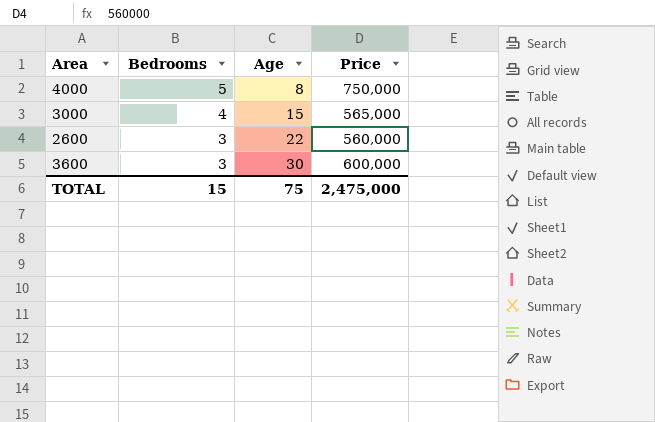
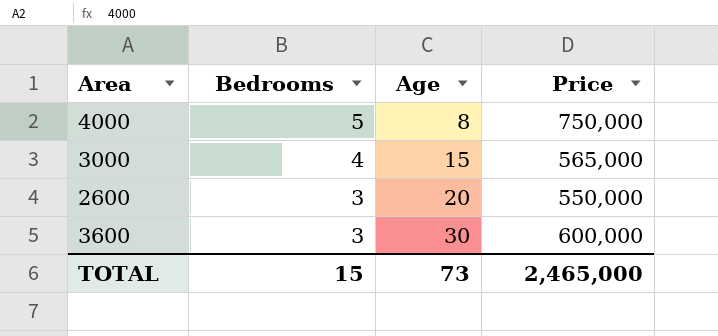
2600 | Age: 22 -> 20
2600 | Price: 560,000 -> 550,000
TOTAL | Age: 75 -> 73
TOTAL | Price: 2,475,000 -> 2,465,000

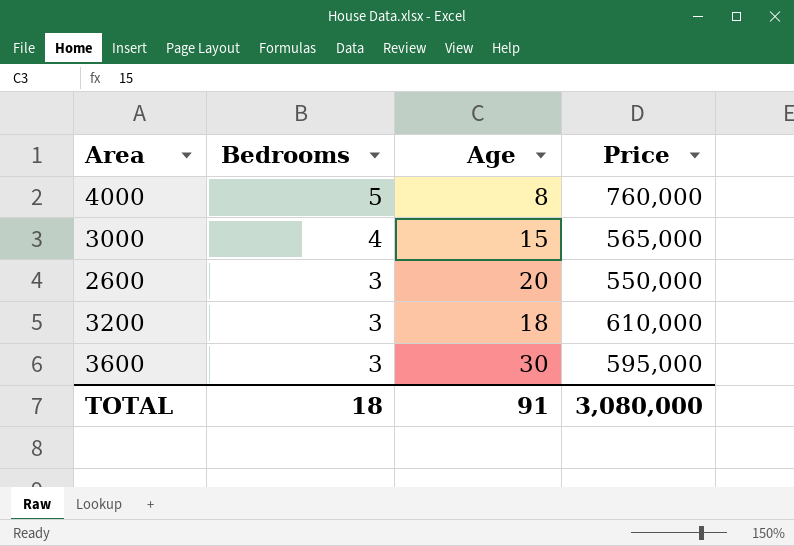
4000 | Price: 750,000 -> 760,000
row 3200: none -> 3 | 18 | 610,000
3600 | Price: 600,000 -> 595,000
TOTAL | Bedrooms: 15 -> 18
TOTAL | Age: 73 -> 91
TOTAL | Price: 2,465,000 -> 3,080,000

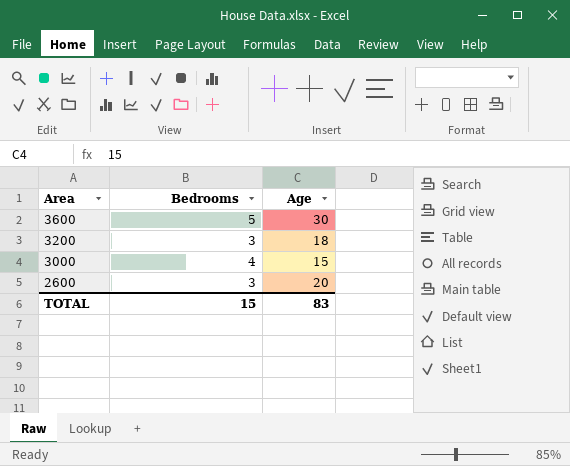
row order: Bedrooms descending -> Area descending
column Price | position: 4 -> none
row 4000: 5 | 8 | 760,000 -> none
3600 | Bedrooms: 3 -> 5
TOTAL | Bedrooms: 18 -> 15
TOTAL | Age: 91 -> 83

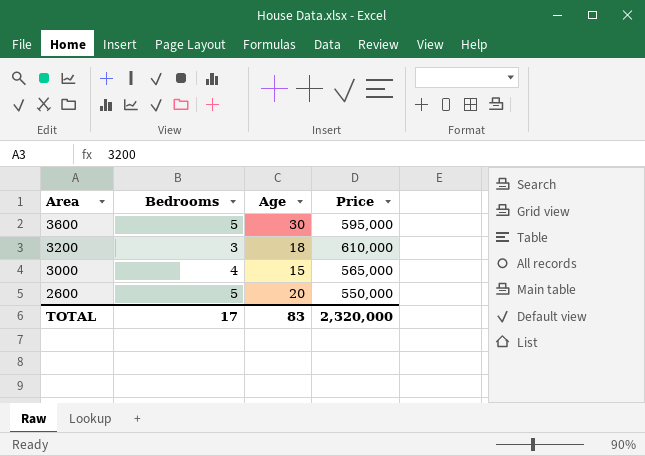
column Price | position: none -> 4
2600 | Bedrooms: 3 -> 5
TOTAL | Bedrooms: 15 -> 17

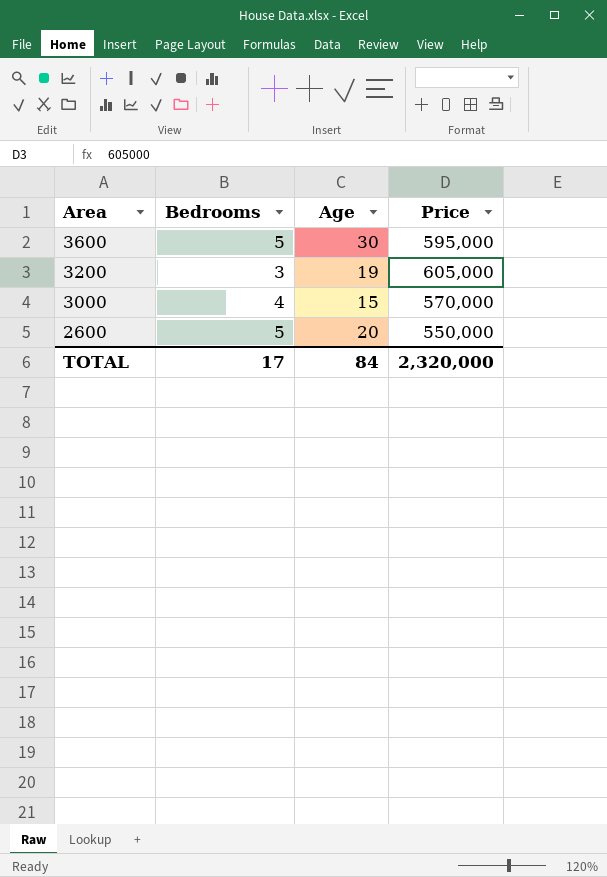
3200 | Age: 18 -> 19
3200 | Price: 610,000 -> 605,000
3000 | Price: 565,000 -> 570,000
TOTAL | Age: 83 -> 84

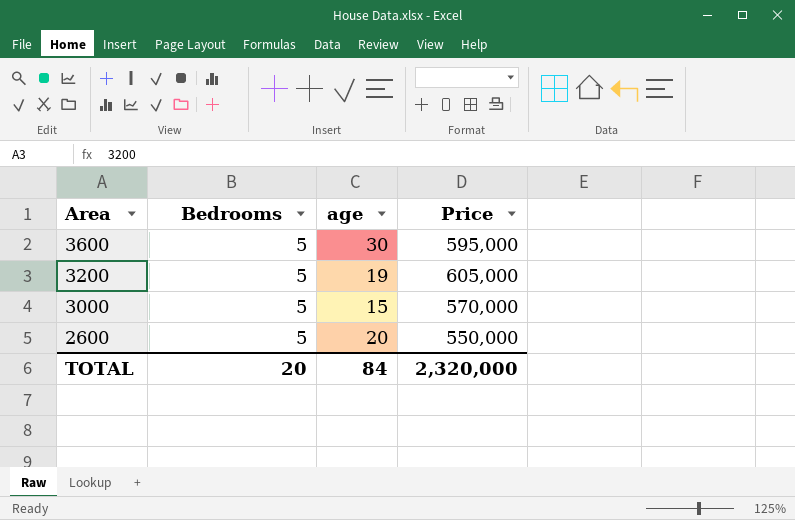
column name: Age -> age
3200 | Bedrooms: 3 -> 5
3000 | Bedrooms: 4 -> 5
TOTAL | Bedrooms: 17 -> 20

